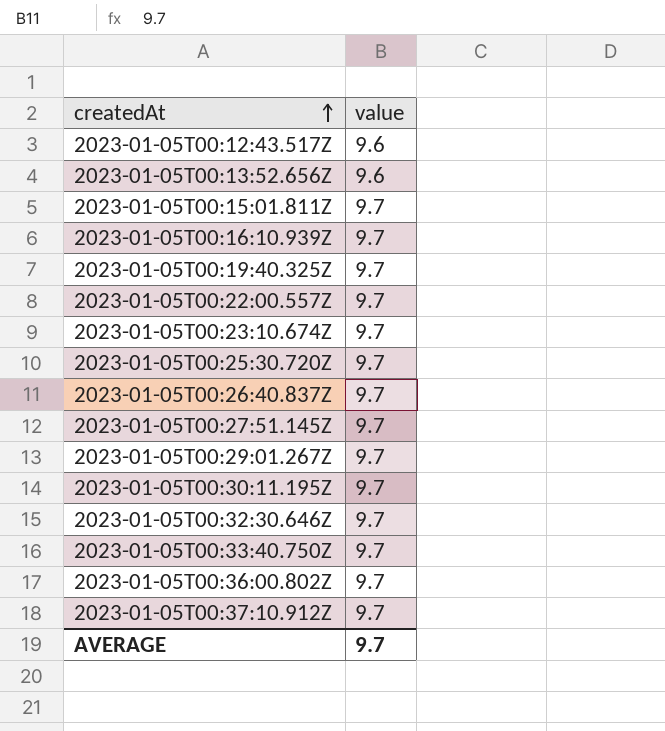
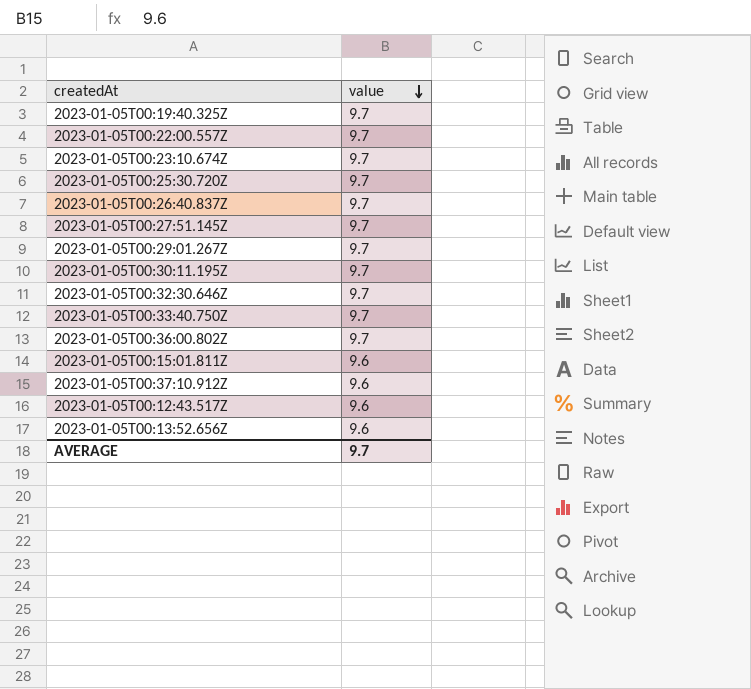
row order: createdAt ascending -> value descending
row 2023-01-05T00:16:10.939Z: 9.7 -> none
2023-01-05T00:15:01.811Z | value: 9.7 -> 9.6
2023-01-05T00:37:10.912Z | value: 9.7 -> 9.6

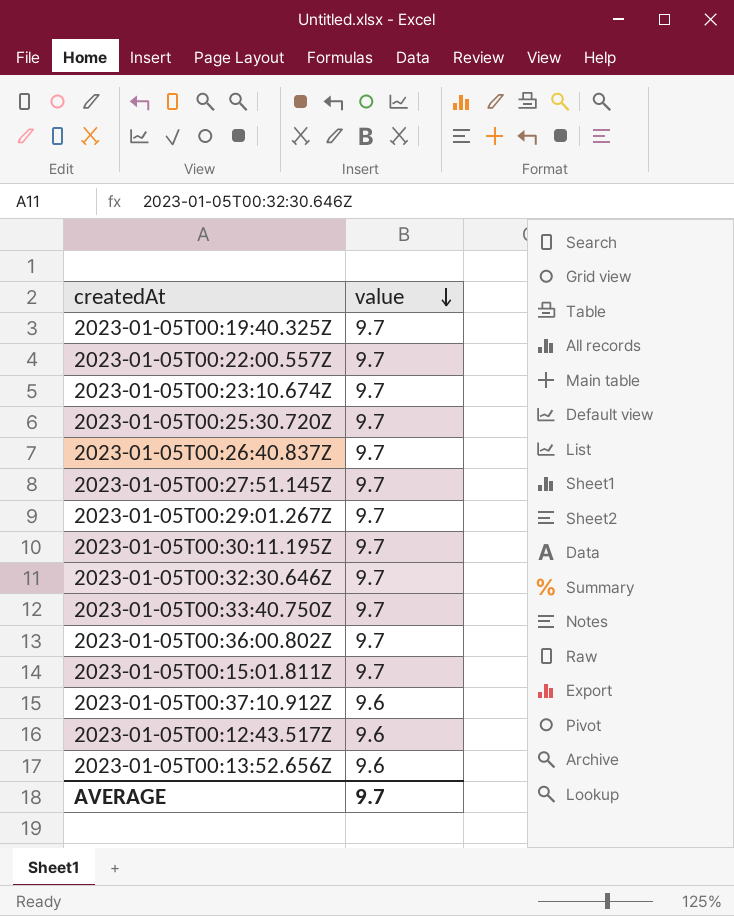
2023-01-05T00:15:01.811Z | value: 9.6 -> 9.7

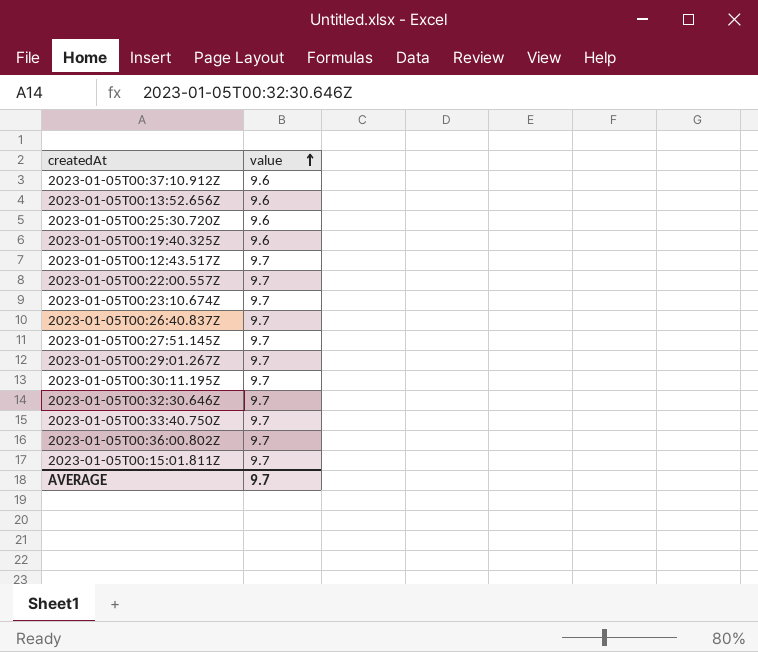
row order: value descending -> value ascending
2023-01-05T00:25:30.720Z | value: 9.7 -> 9.6
2023-01-05T00:19:40.325Z | value: 9.7 -> 9.6
2023-01-05T00:12:43.517Z | value: 9.6 -> 9.7

